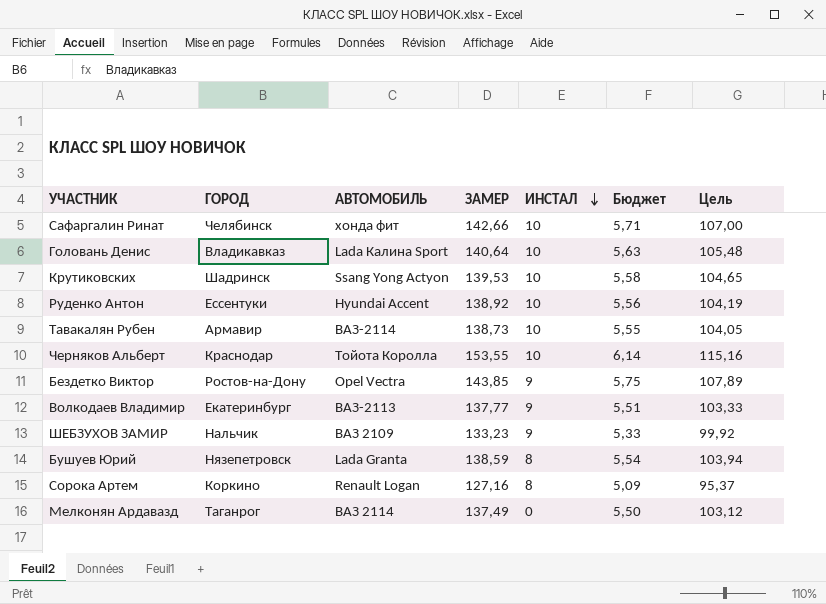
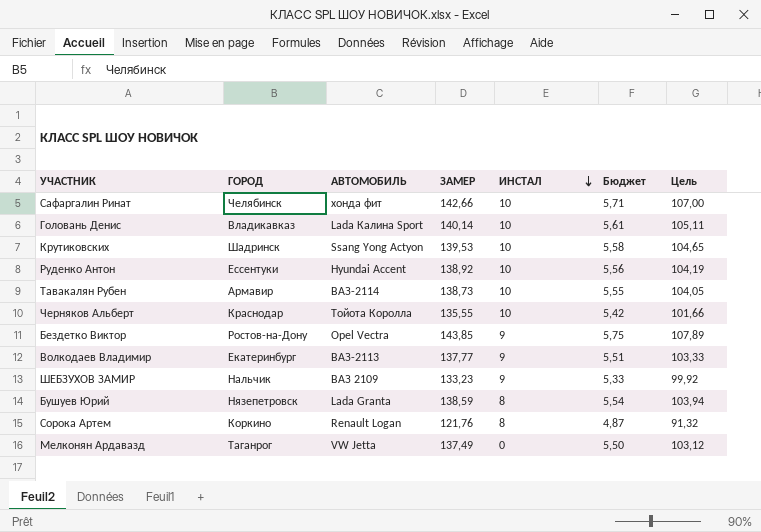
Головань Денис | ЗАМЕР: 140,64 -> 140,14
Головань Денис | Бюджет: 5,63 -> 5,61
Головань Денис | Цель: 105,48 -> 105,11
Черняков Альберт | ЗАМЕР: 153,55 -> 135,55
Черняков Альберт | Бюджет: 6,14 -> 5,42
Черняков Альберт | Цель: 115,16 -> 101,66
Сорока Артем | ЗАМЕР: 127,16 -> 121,76
Сорока Артем | Бюджет: 5,09 -> 4,87
Сорока Артем | Цель: 95,37 -> 91,32
Мелконян Ардавазд | АВТОМОБИЛЬ: ВАЗ 2114 -> VW Jetta

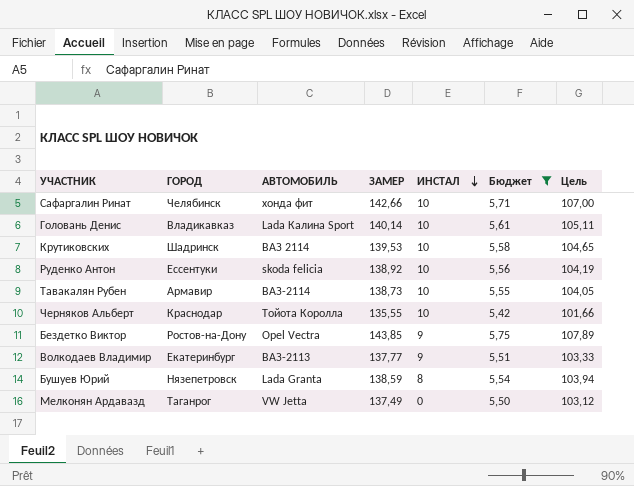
filter: none -> Бюджет >= 5,42
Крутиковских | АВТОМОБИЛЬ: Ssang Yong Actyon -> ВАЗ 2114
Руденко Антон | АВТОМОБИЛЬ: Hyundai Accent -> skoda felicia

